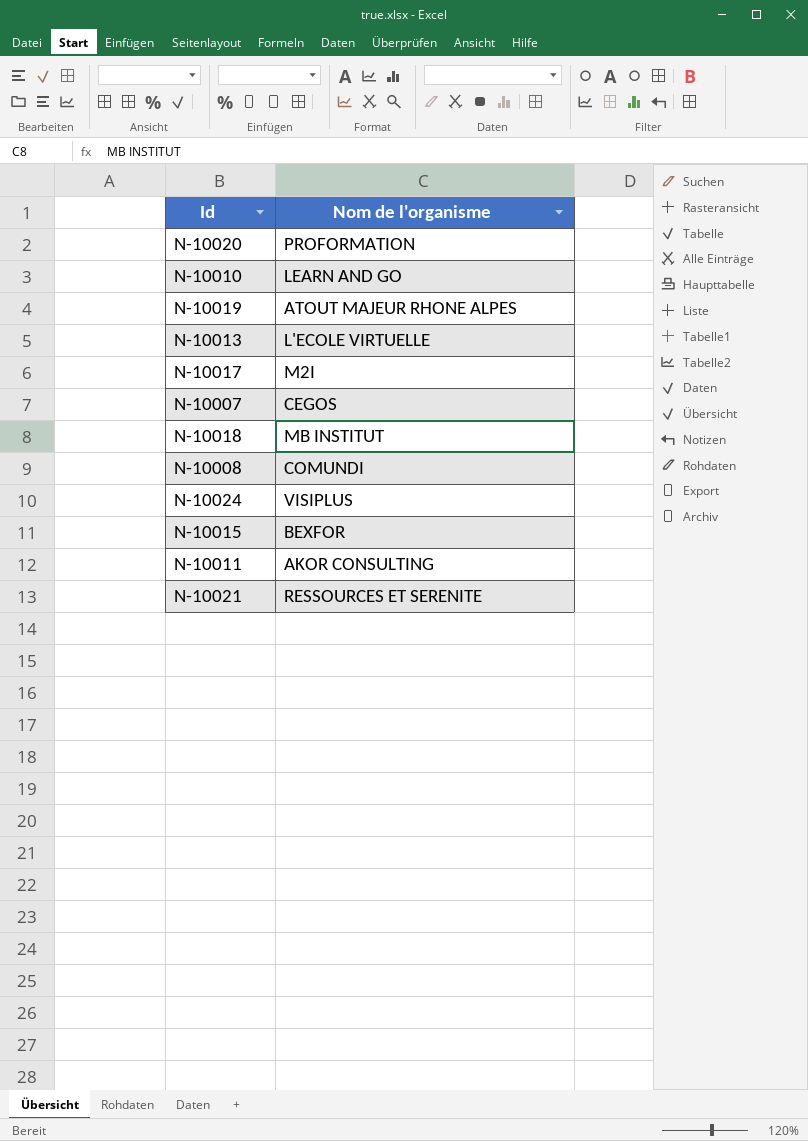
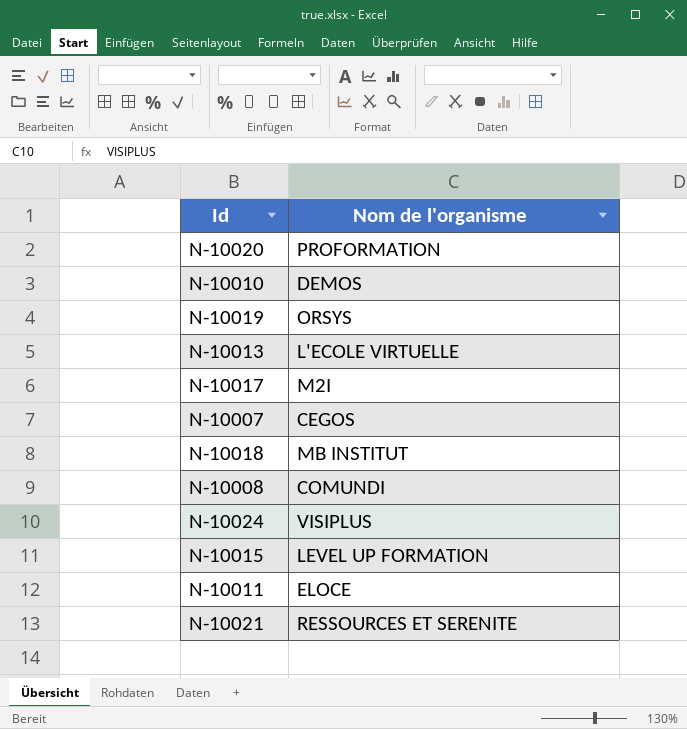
N-10010 | Nom de l'organisme: LEARN AND GO -> DEMOS
N-10019 | Nom de l'organisme: ATOUT MAJEUR RHONE ALPES -> ORSYS
N-10015 | Nom de l'organisme: BEXFOR -> LEVEL UP FORMATION
N-10011 | Nom de l'organisme: AKOR CONSULTING -> ELOCE

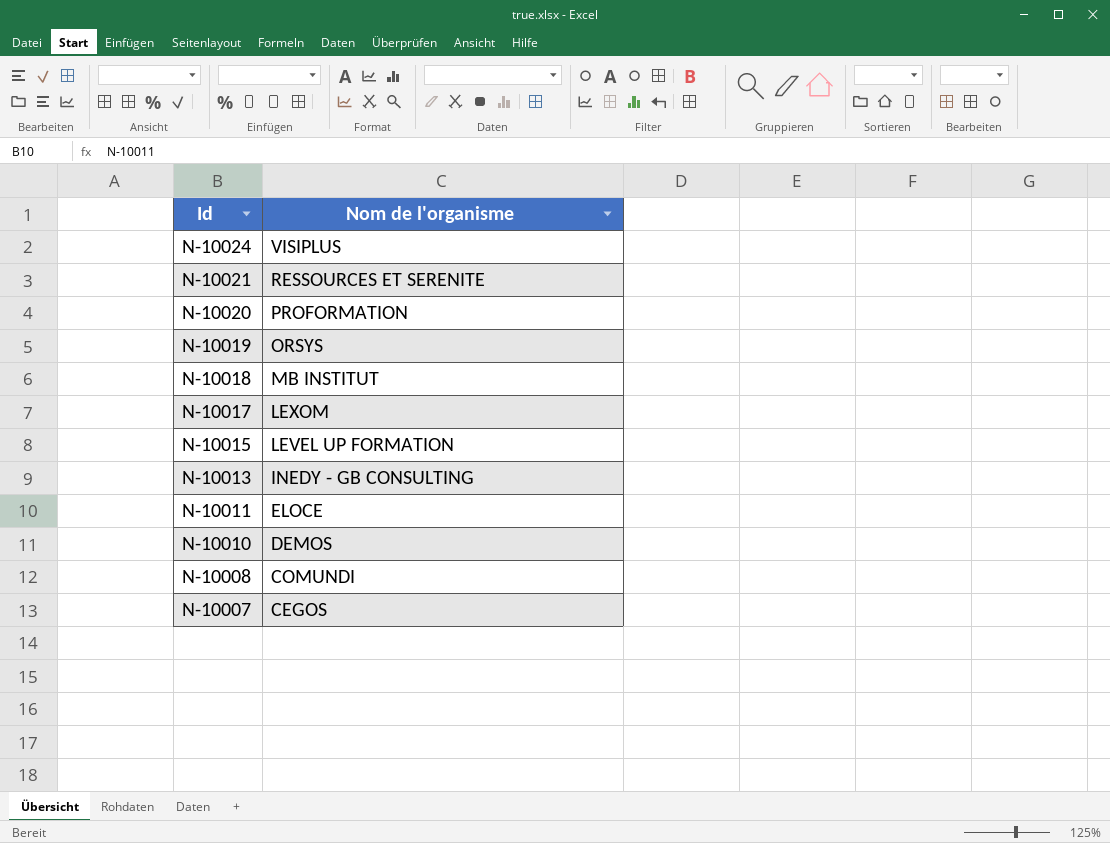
row order: none -> Id descending
N-10017 | Nom de l'organisme: M2I -> LEXOM
N-10013 | Nom de l'organisme: L'ECOLE VIRTUELLE -> INEDY - GB CONSULTING

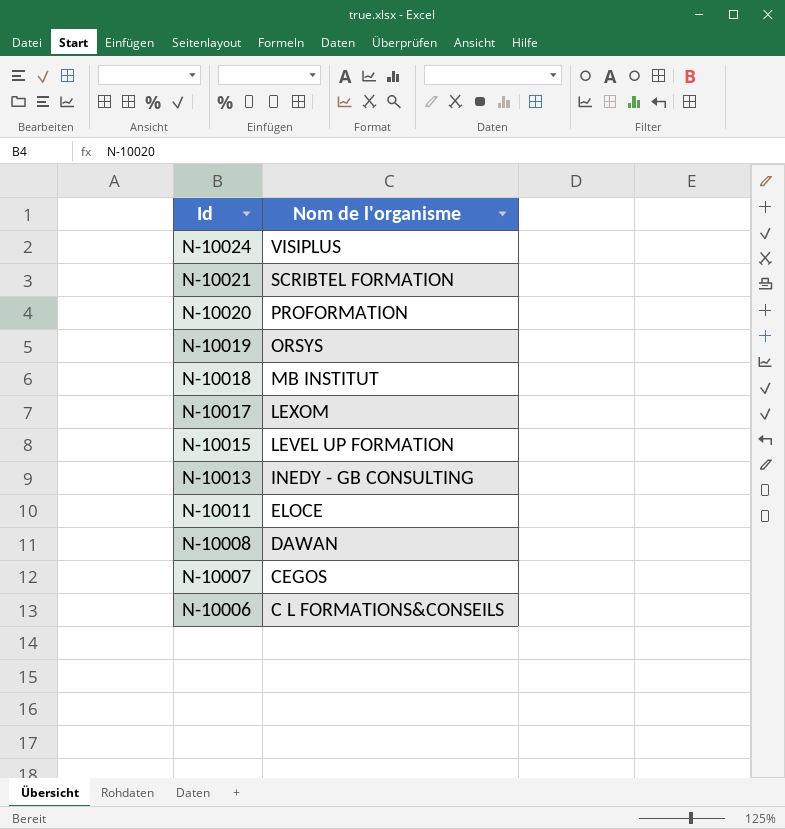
row N-10010: DEMOS -> none
N-10021 | Nom de l'organisme: RESSOURCES ET SERENITE -> SCRIBTEL FORMATION
N-10008 | Nom de l'organisme: COMUNDI -> DAWAN
row N-10006: none -> C L FORMATIONS&CONSEILS

